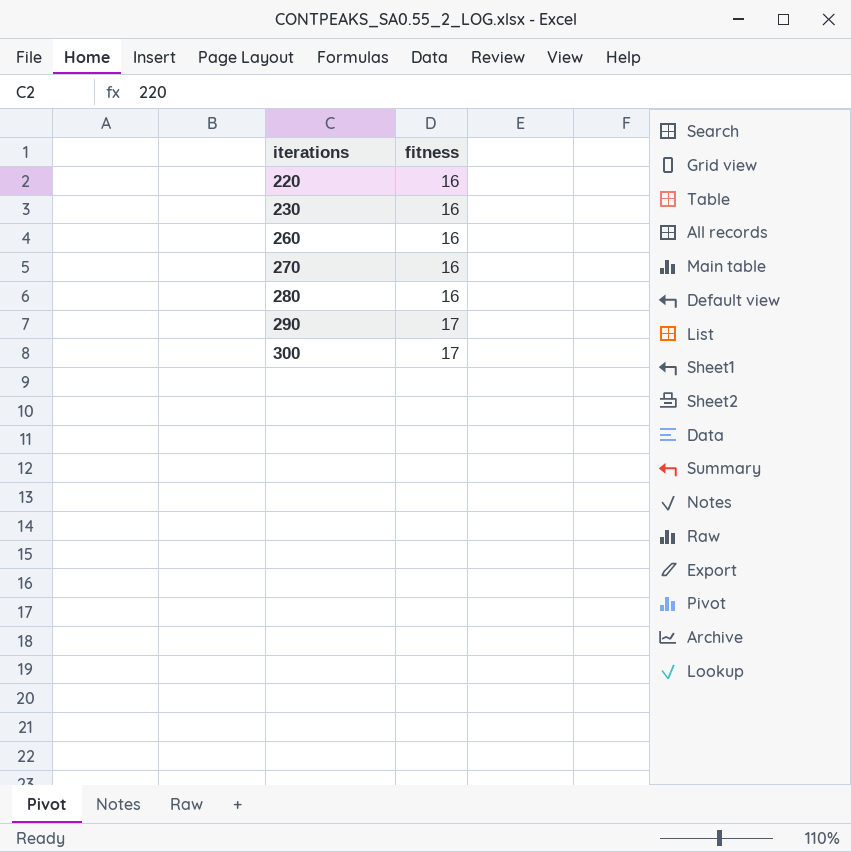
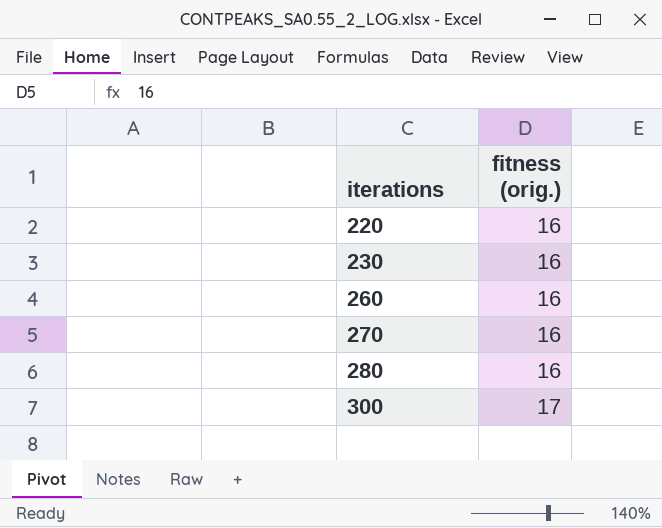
column name: fitness -> fitness (orig.)
row 290: 17 -> none

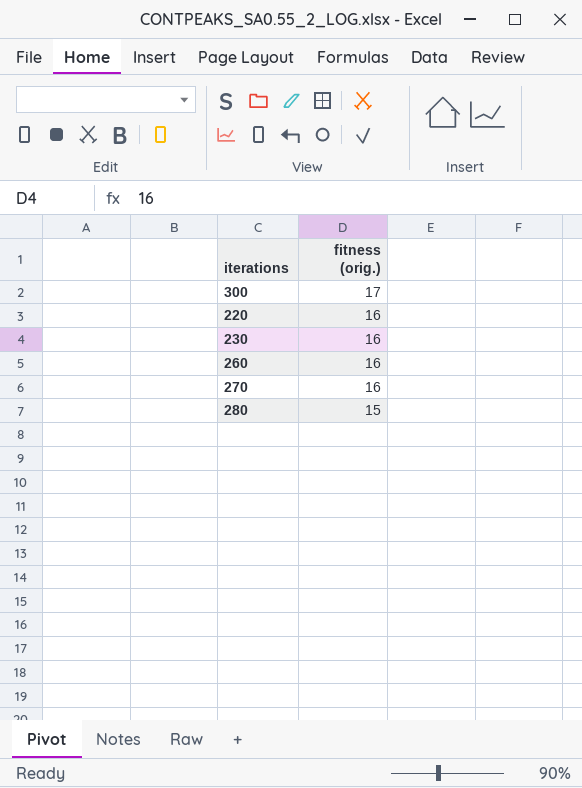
row order: iterations ascending -> fitness (orig.) descending
280 | fitness (orig.): 16 -> 15

